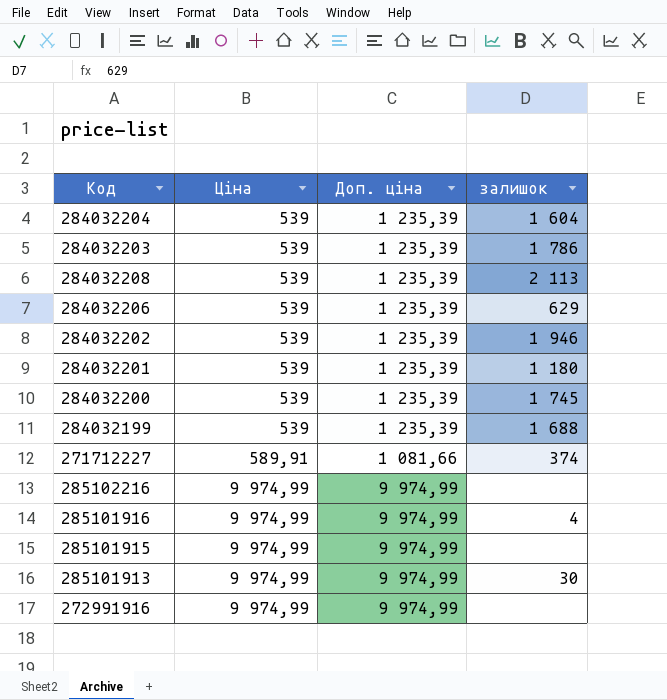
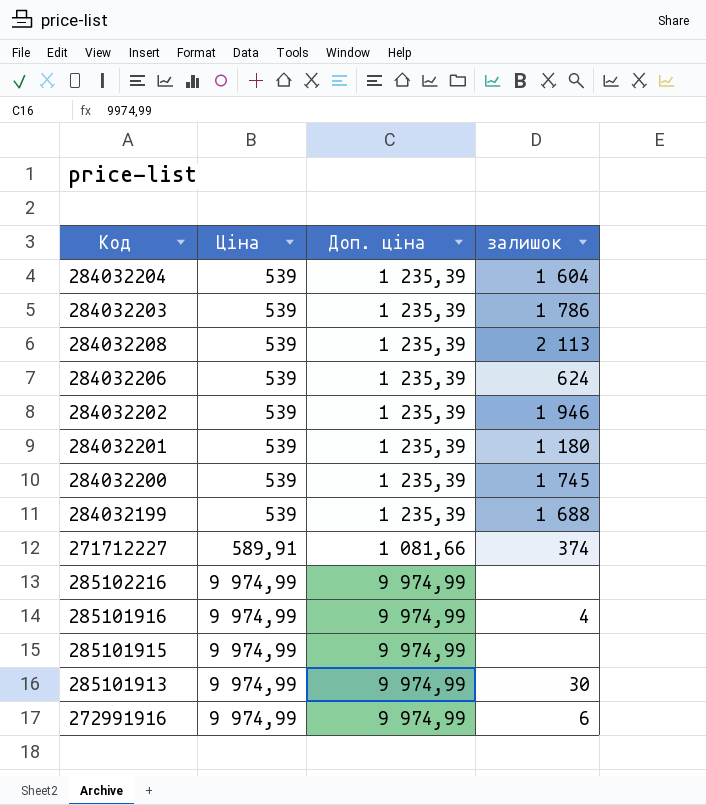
284032206 | залишок: 629 -> 624
272991916 | залишок: none -> 6

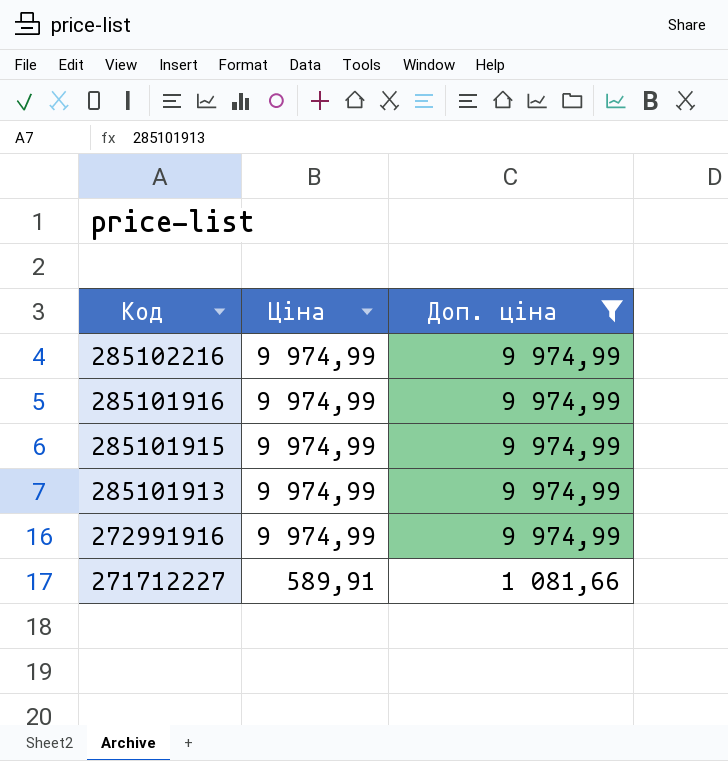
filter: none -> Доп. ціна != 1 235,39
row order: Ціна ascending -> Код descending
column залишок | position: 4 -> none

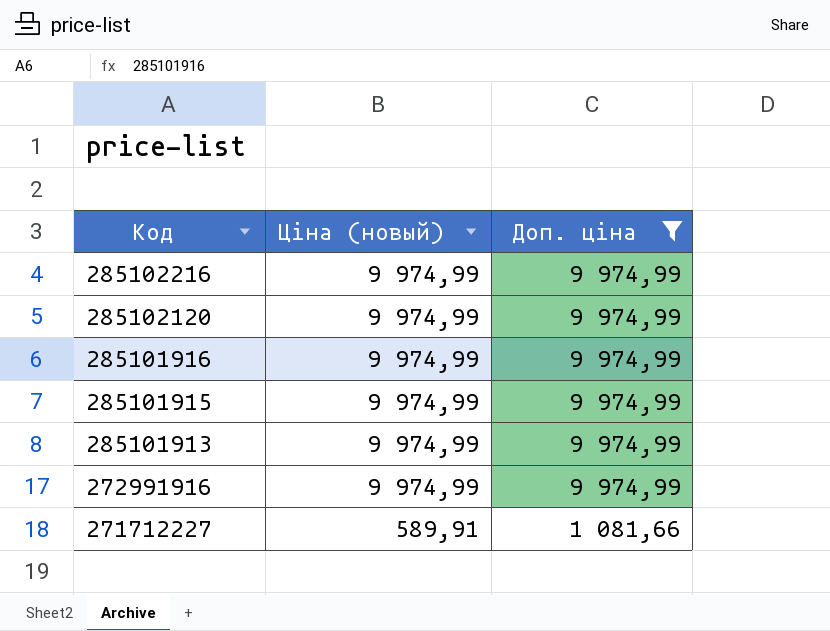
column name: Ціна -> Ціна (новый)
row 285102120: none -> 9 974,99 | 9 974,99

